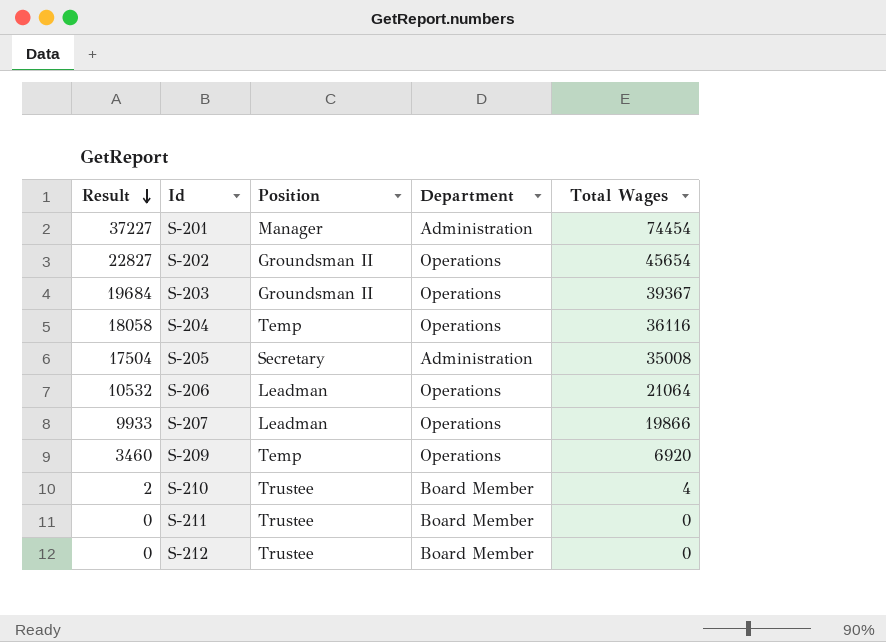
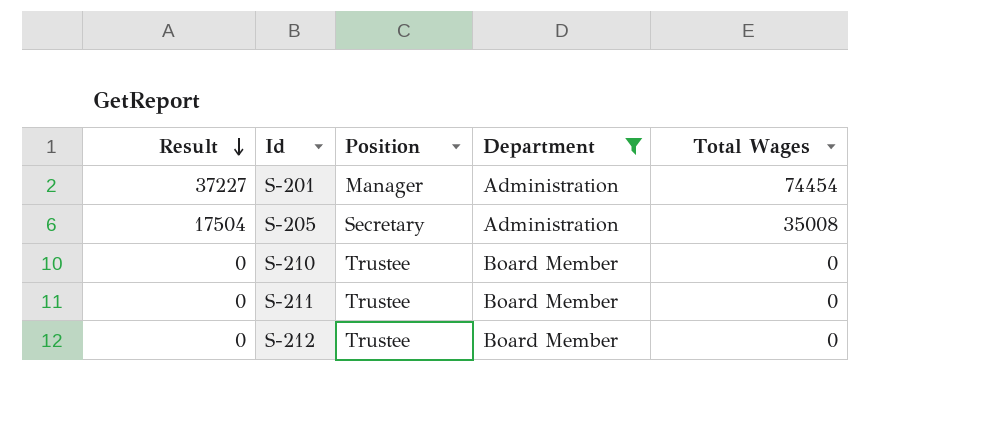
filter: none -> Department != Operations
S-210 | Result: 2 -> 0
S-210 | Total Wages: 4 -> 0

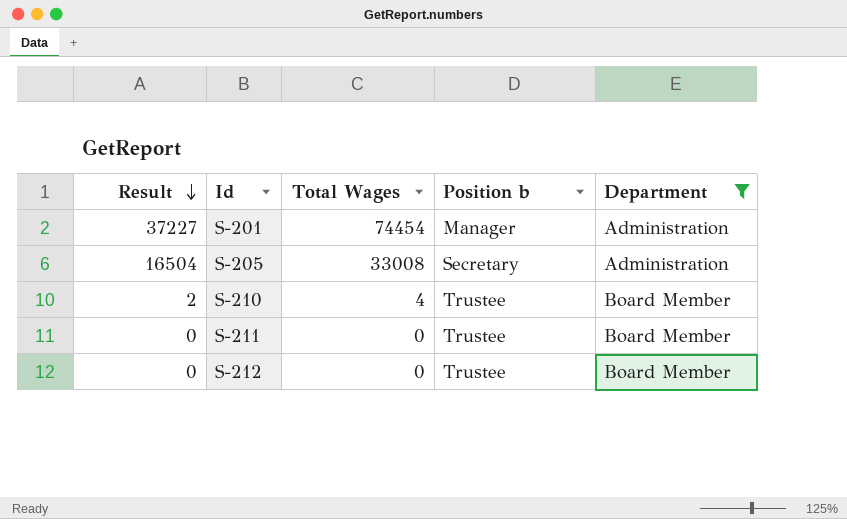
column Total Wages | position: 5 -> 3
column name: Position -> Position b
S-205 | Result: 17504 -> 16504
S-205 | Total Wages: 35008 -> 33008
S-210 | Result: 0 -> 2
S-210 | Total Wages: 0 -> 4

